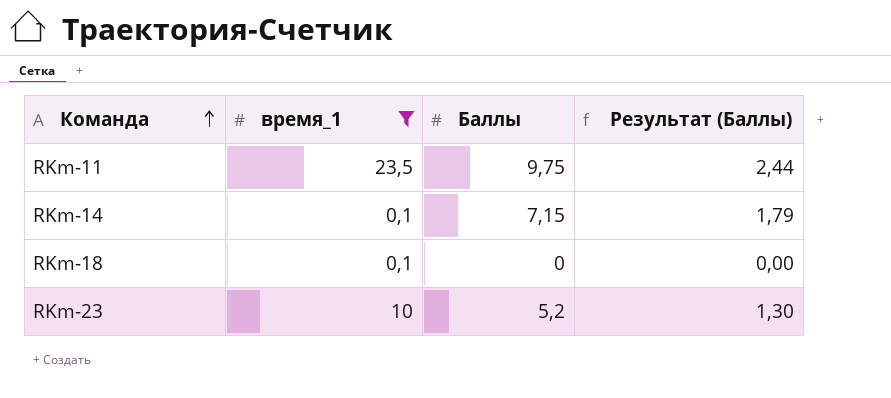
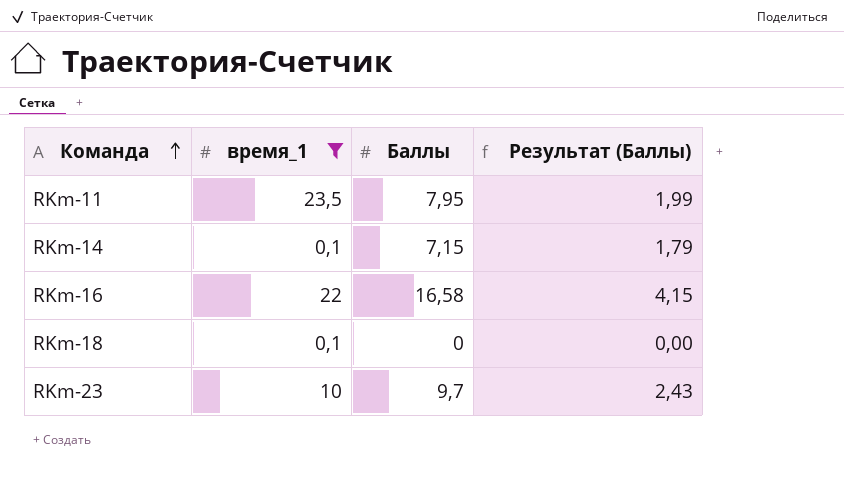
RKm-11 | Баллы: 9,75 -> 7,95
RKm-11 | Результат (Баллы): 2,44 -> 1,99
row RKm-16: none -> 22 | 16,58 | 4,15
RKm-23 | Баллы: 5,2 -> 9,7
RKm-23 | Результат (Баллы): 1,30 -> 2,43

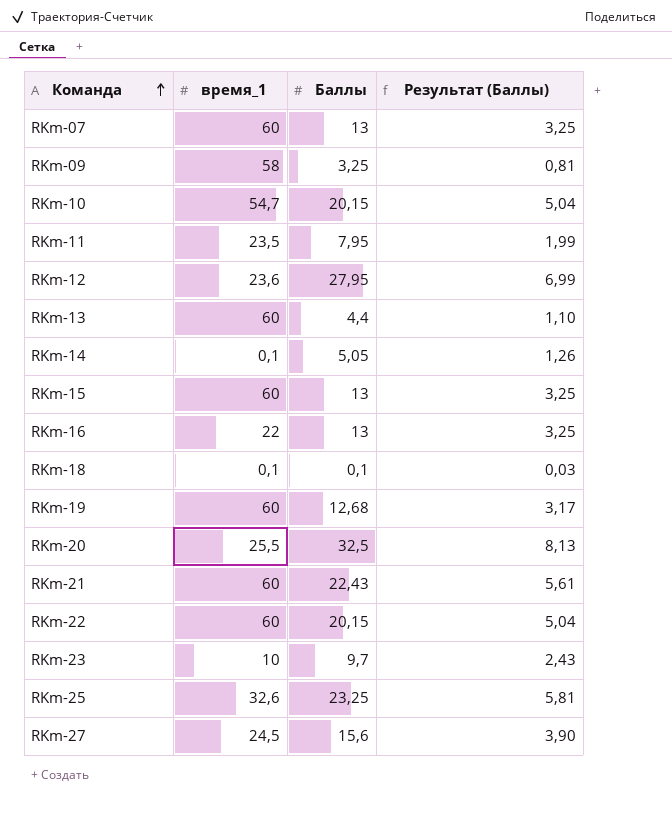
filter: время_1 <= 23,5 -> none
RKm-14 | Баллы: 7,15 -> 5,05
RKm-14 | Результат (Баллы): 1,79 -> 1,26
RKm-16 | Баллы: 16,58 -> 13
RKm-16 | Результат (Баллы): 4,15 -> 3,25
RKm-18 | Баллы: 0 -> 0,1
RKm-18 | Результат (Баллы): 0,00 -> 0,03

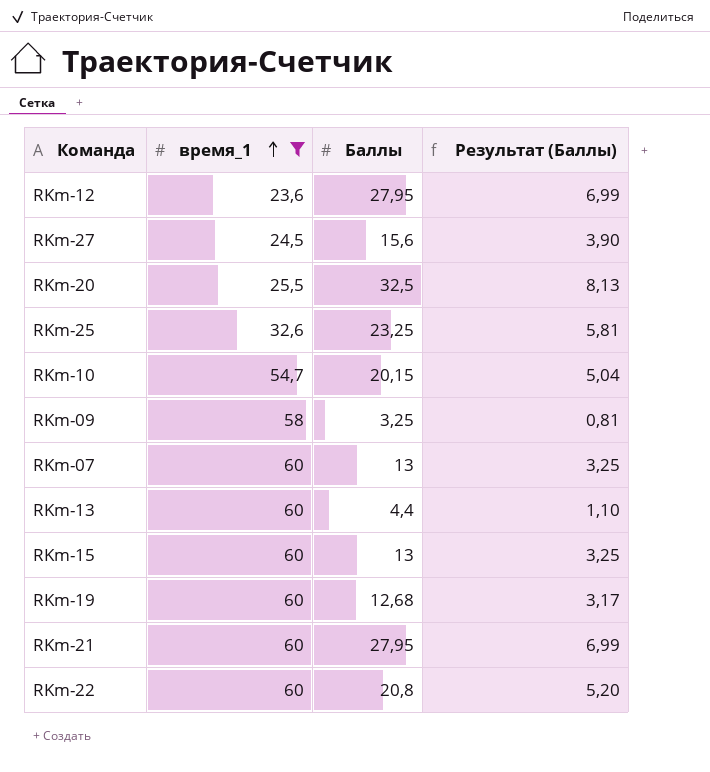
filter: none -> время_1 >= 23,6
row order: Команда ascending -> время_1 ascending
RKm-21 | Баллы: 22,43 -> 27,95
RKm-21 | Результат (Баллы): 5,61 -> 6,99
RKm-22 | Баллы: 20,15 -> 20,8
RKm-22 | Результат (Баллы): 5,04 -> 5,20

